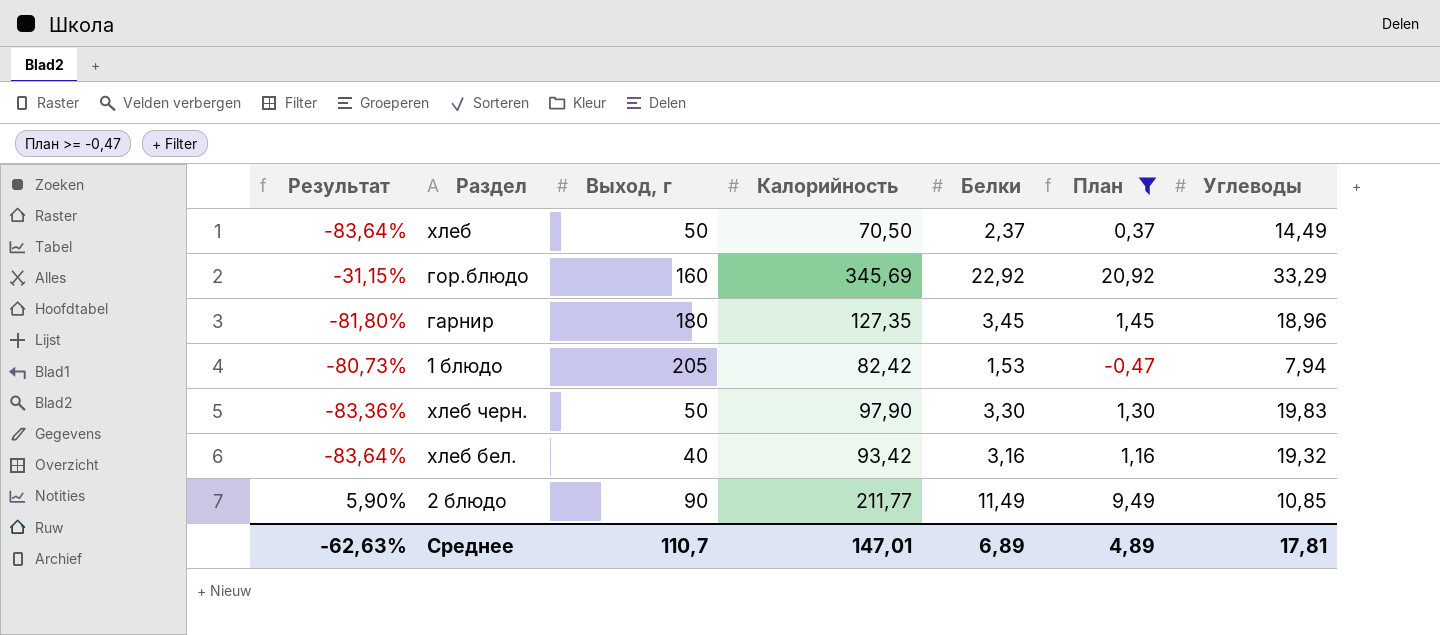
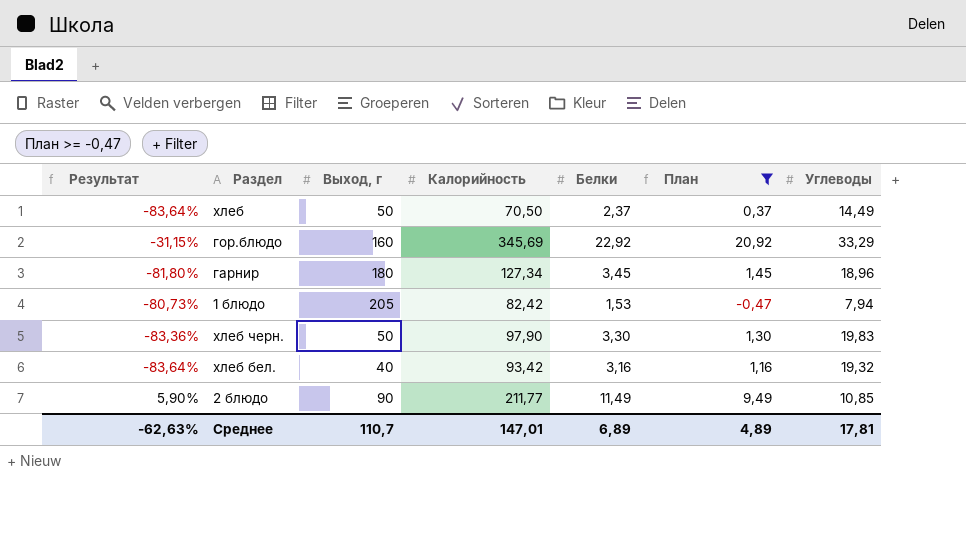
гарнир | Калорийность: 127,35 -> 127,34

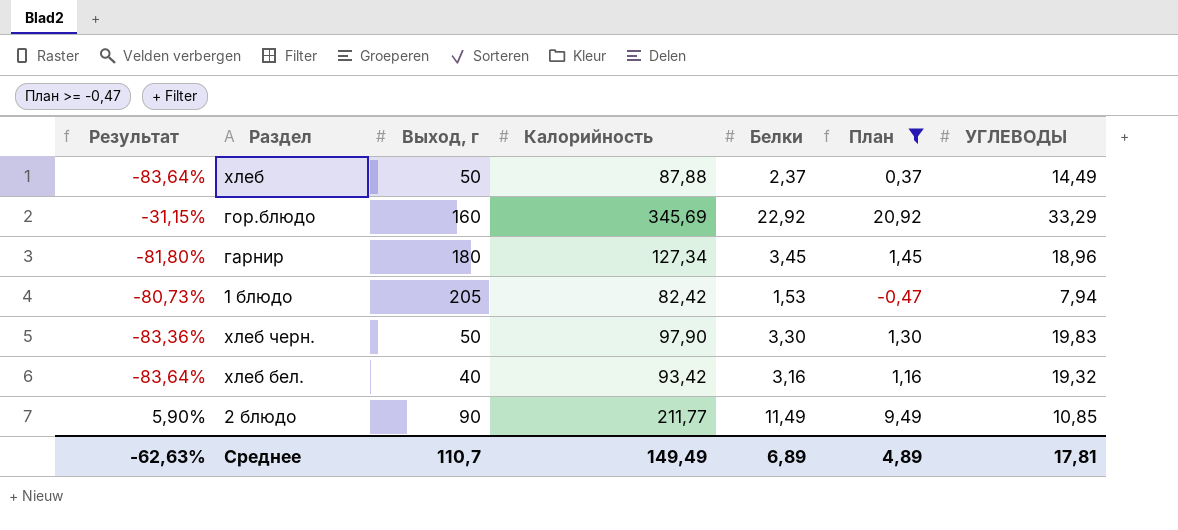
column name: Углеводы -> УГЛЕВОДЫ
хлеб | Калорийность: 70,50 -> 87,88
Среднее | Калорийность: 147,01 -> 149,49

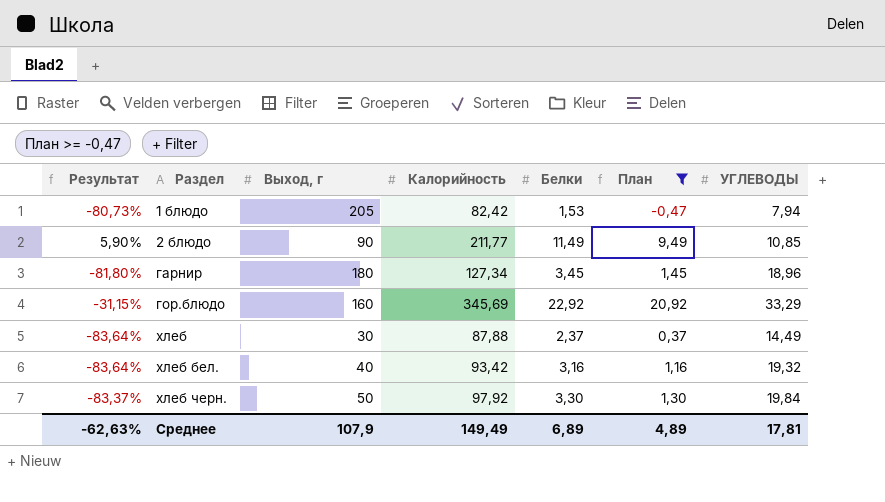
row order: none -> Раздел ascending
хлеб | Выход, г: 50 -> 30
хлеб черн. | Результат: -83,36% -> -83,37%
хлеб черн. | Калорийность: 97,90 -> 97,92
хлеб черн. | УГЛЕВОДЫ: 19,83 -> 19,84
Среднее | Выход, г: 110,7 -> 107,9

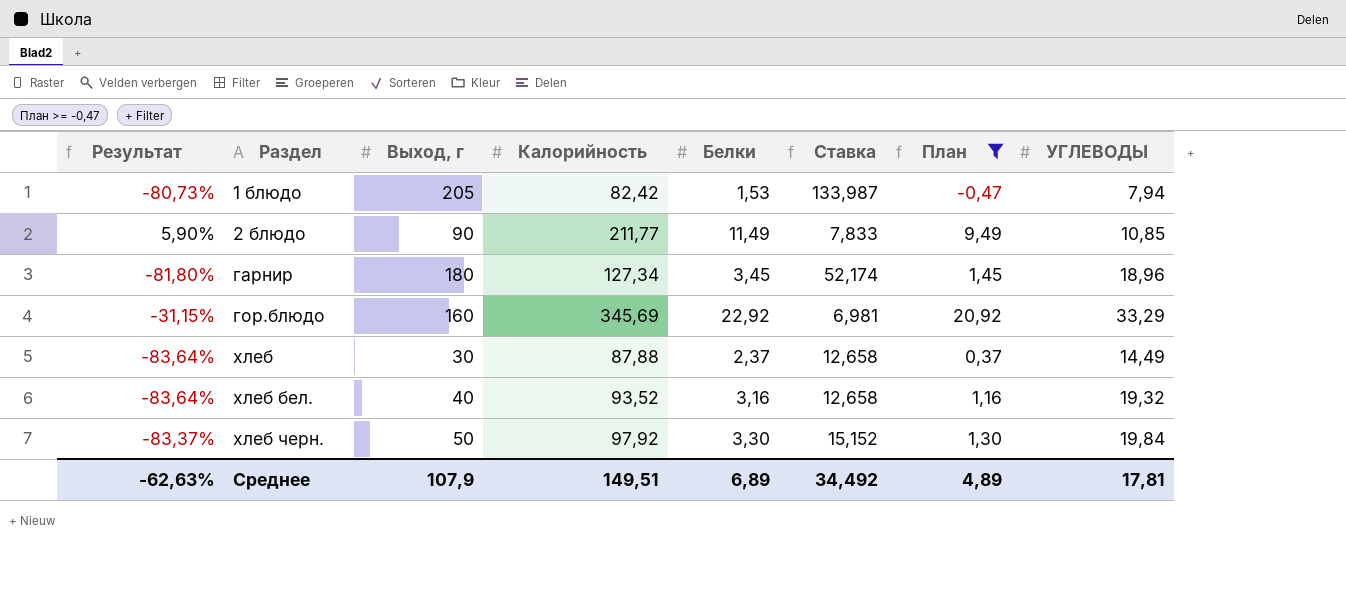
column Ставка | formula: none -> [Выход, г] / [Белки]
хлеб бел. | Калорийность: 93,42 -> 93,52
Среднее | Калорийность: 149,49 -> 149,51

